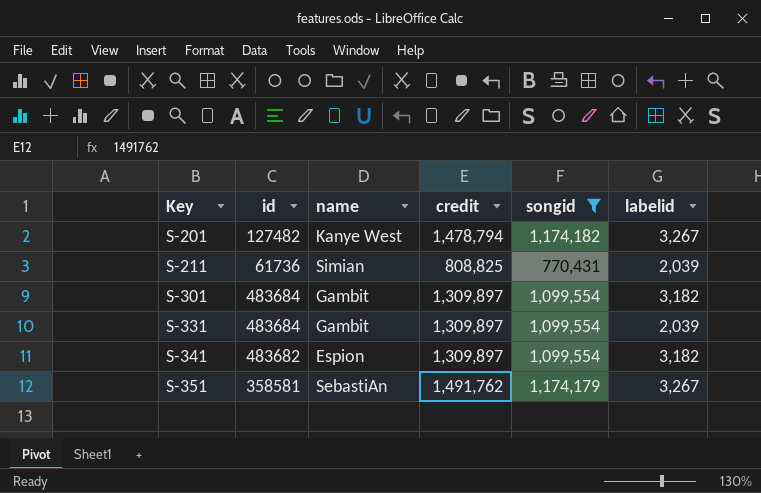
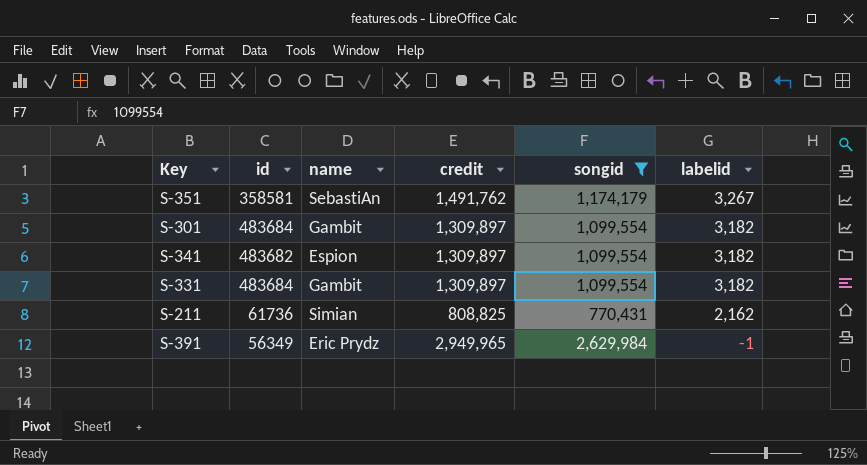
row order: Key ascending -> labelid descending
row S-201: 127482 | Kanye West | 1,478,794 | 1,174,182 | 3,267 -> none
S-331 | labelid: 2,039 -> 3,182
S-211 | labelid: 2,039 -> 2,162
row S-391: none -> 56349 | Eric Prydz | 2,949,965 | 2,629,984 | -1

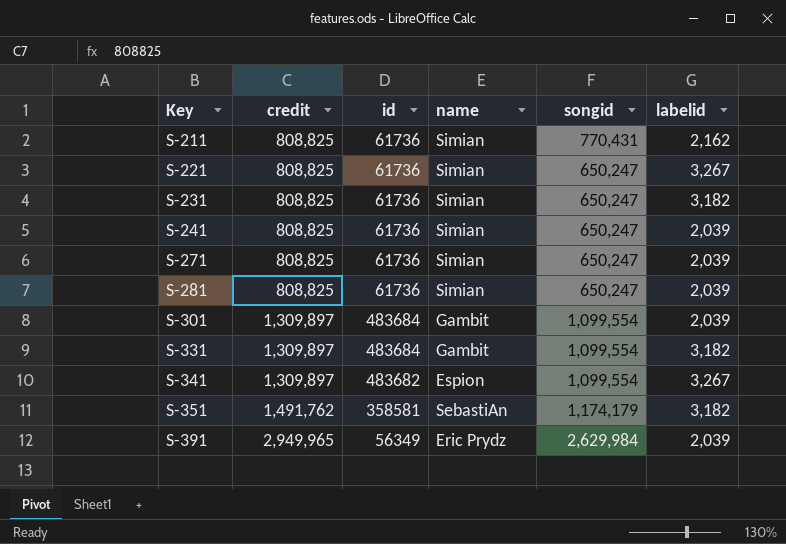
filter: songid != 650,247 -> none
row order: labelid descending -> Key ascending
column credit | position: 4 -> 2
S-301 | labelid: 3,182 -> 2,039
S-341 | labelid: 3,182 -> 3,267
S-351 | labelid: 3,267 -> 3,182
S-391 | labelid: -1 -> 2,039

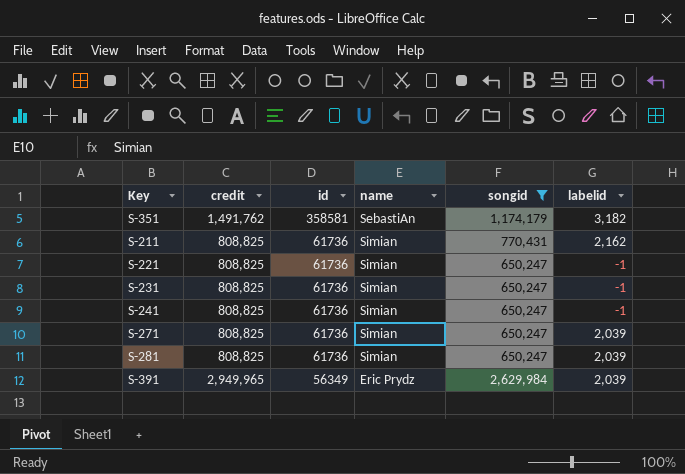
filter: none -> songid != 1,099,554
row order: Key ascending -> id descending
S-221 | labelid: 3,267 -> -1
S-231 | labelid: 3,182 -> -1
S-241 | labelid: 2,039 -> -1

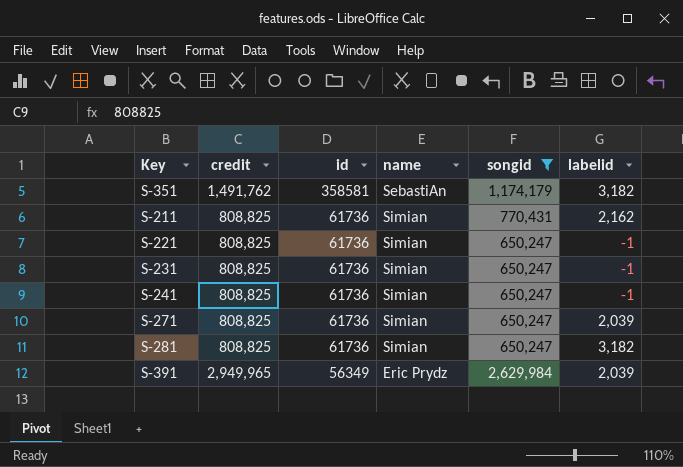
S-281 | labelid: 2,039 -> 3,182

